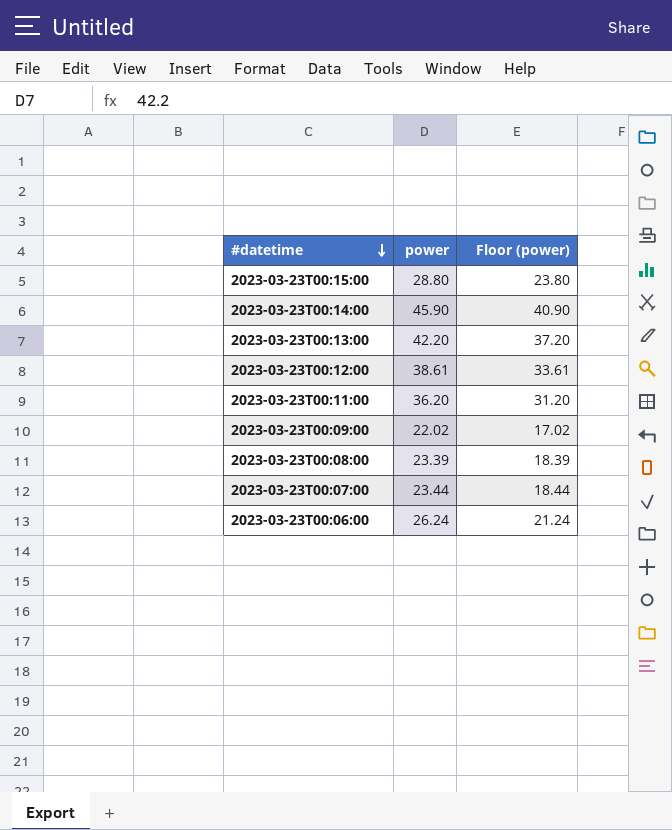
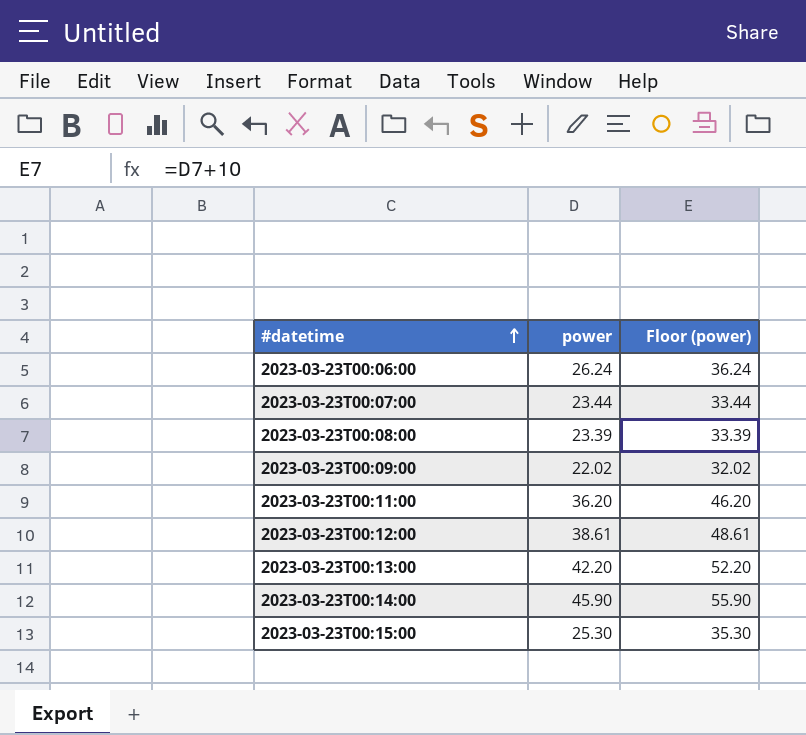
row order: #datetime descending -> #datetime ascending
column Floor (power) | formula: [power] - 5 -> [power] + 10
2023-03-23T00:15:00 | power: 28.80 -> 25.30

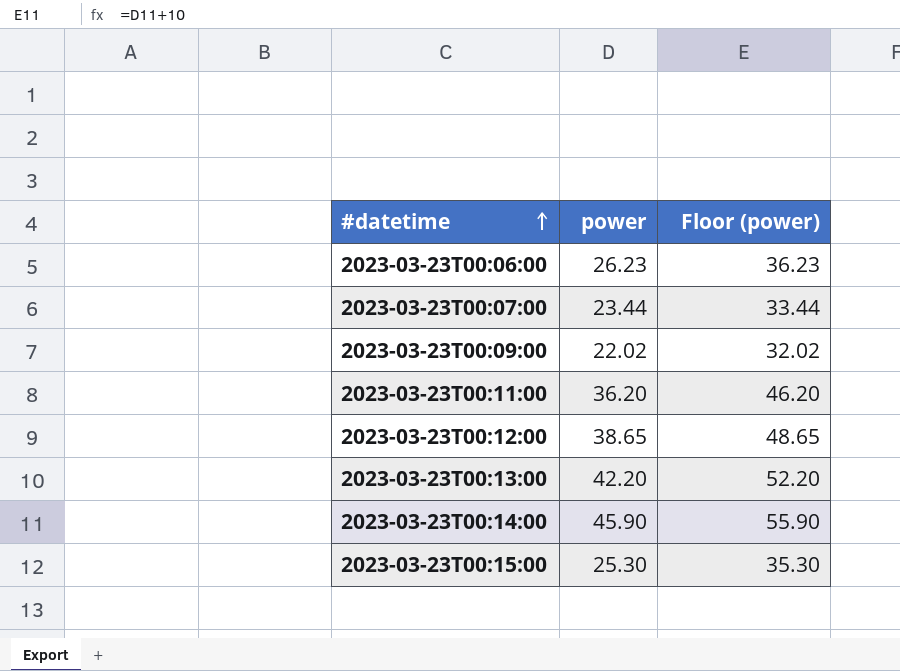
row 2023-03-23T00:08:00: 23.39 | 33.39 -> none
2023-03-23T00:06:00 | power: 26.24 -> 26.23
2023-03-23T00:06:00 | Floor (power): 36.24 -> 36.23
2023-03-23T00:12:00 | power: 38.61 -> 38.65
2023-03-23T00:12:00 | Floor (power): 48.61 -> 48.65

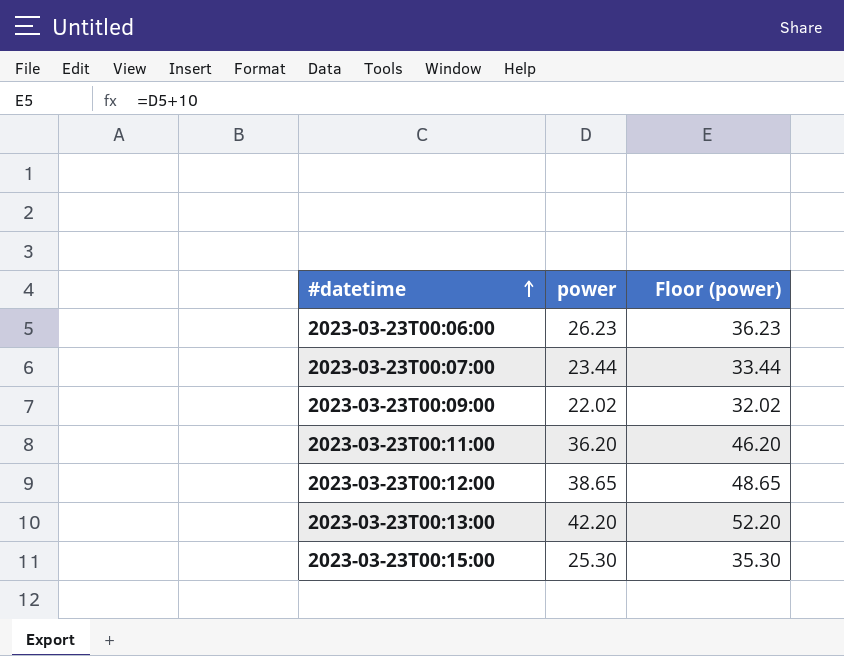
row 2023-03-23T00:14:00: 45.90 | 55.90 -> none

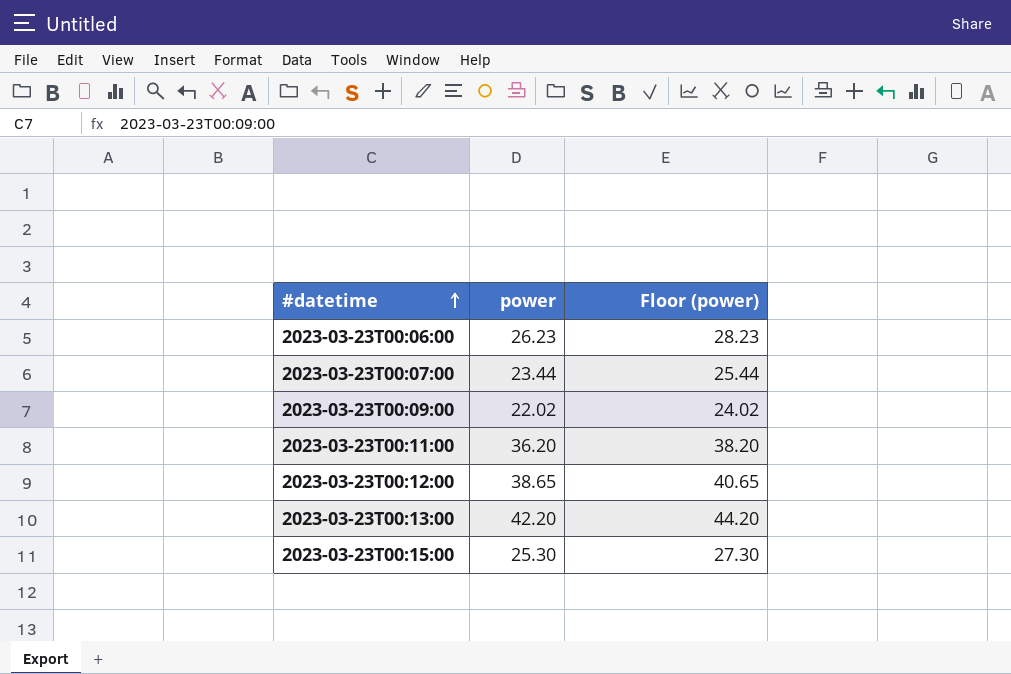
column Floor (power) | formula: [power] + 10 -> [power] + 2

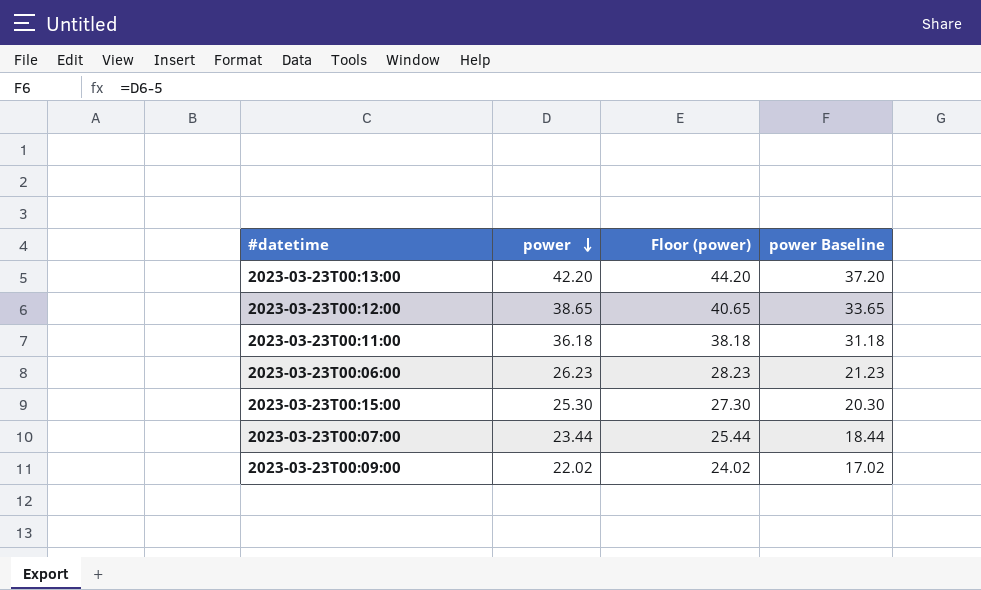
row order: #datetime ascending -> power descending
column power Baseline | formula: none -> [power] - 5
2023-03-23T00:11:00 | power: 36.20 -> 36.18
2023-03-23T00:11:00 | Floor (power): 38.20 -> 38.18

